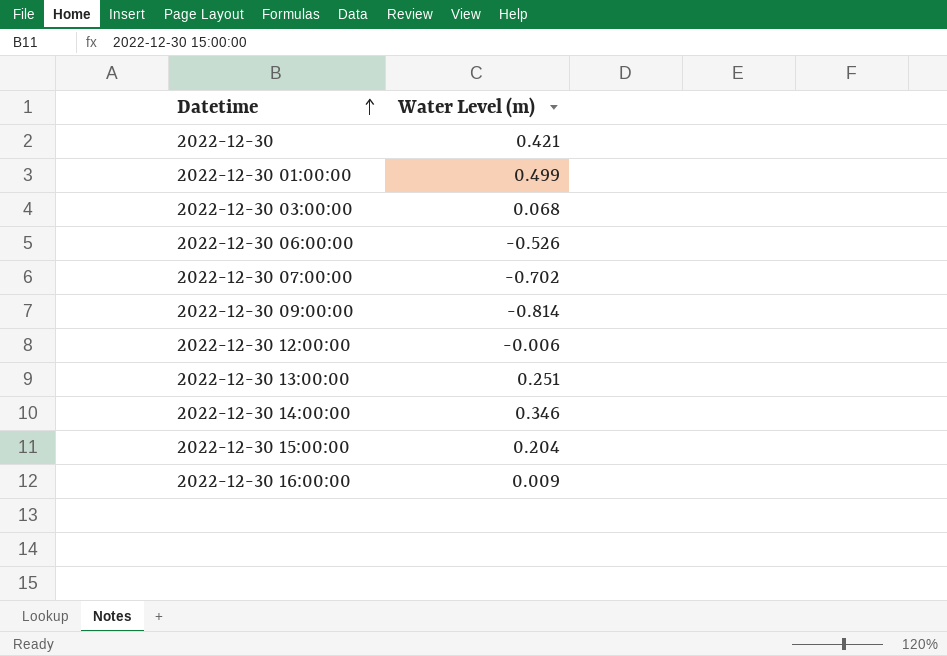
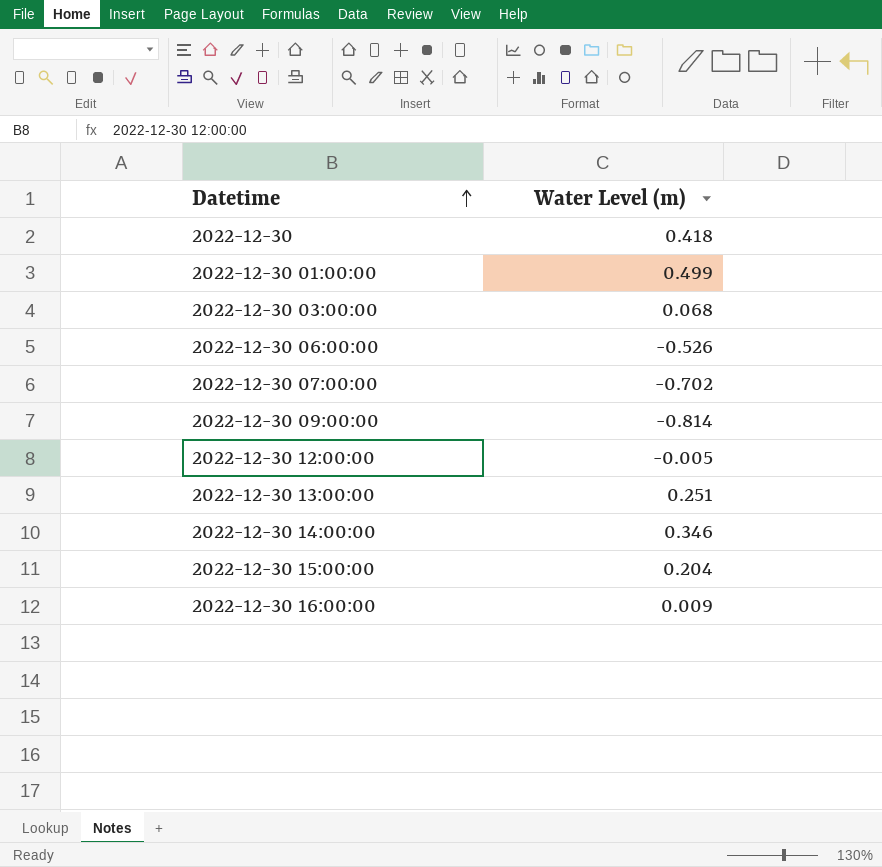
2022-12-30 | Water Level (m): 0.421 -> 0.418
2022-12-30 12:00:00 | Water Level (m): -0.006 -> -0.005

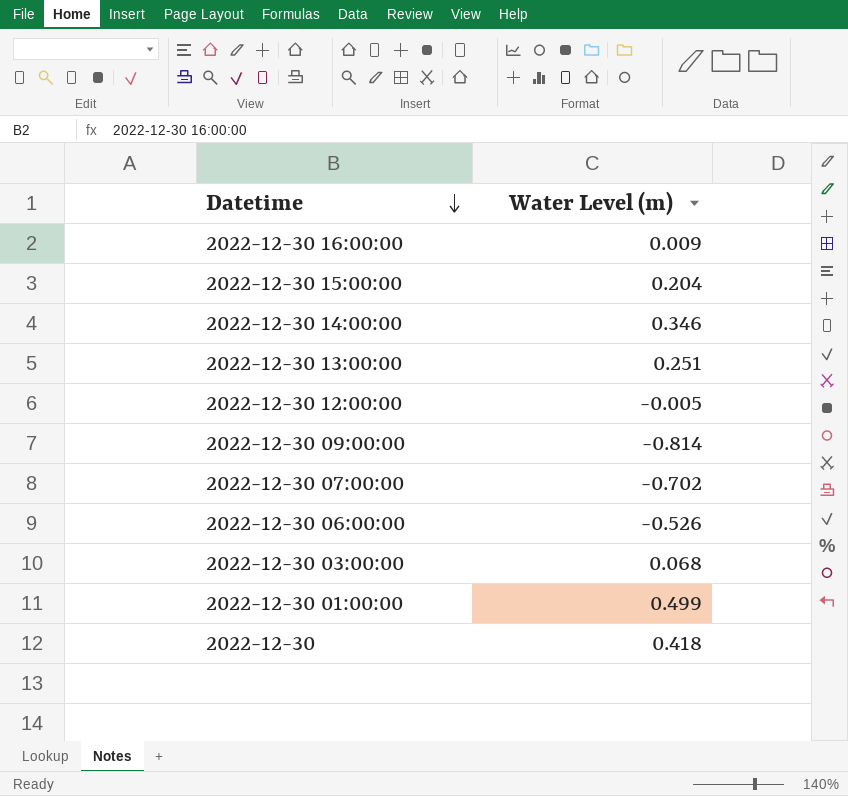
row order: Datetime ascending -> Datetime descending

